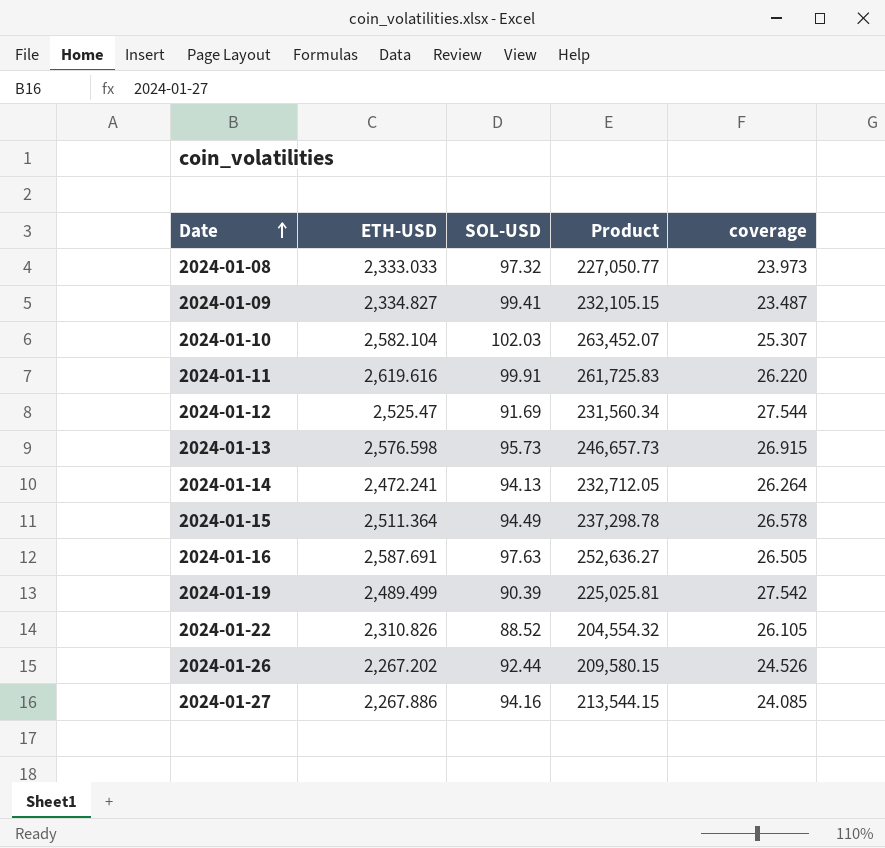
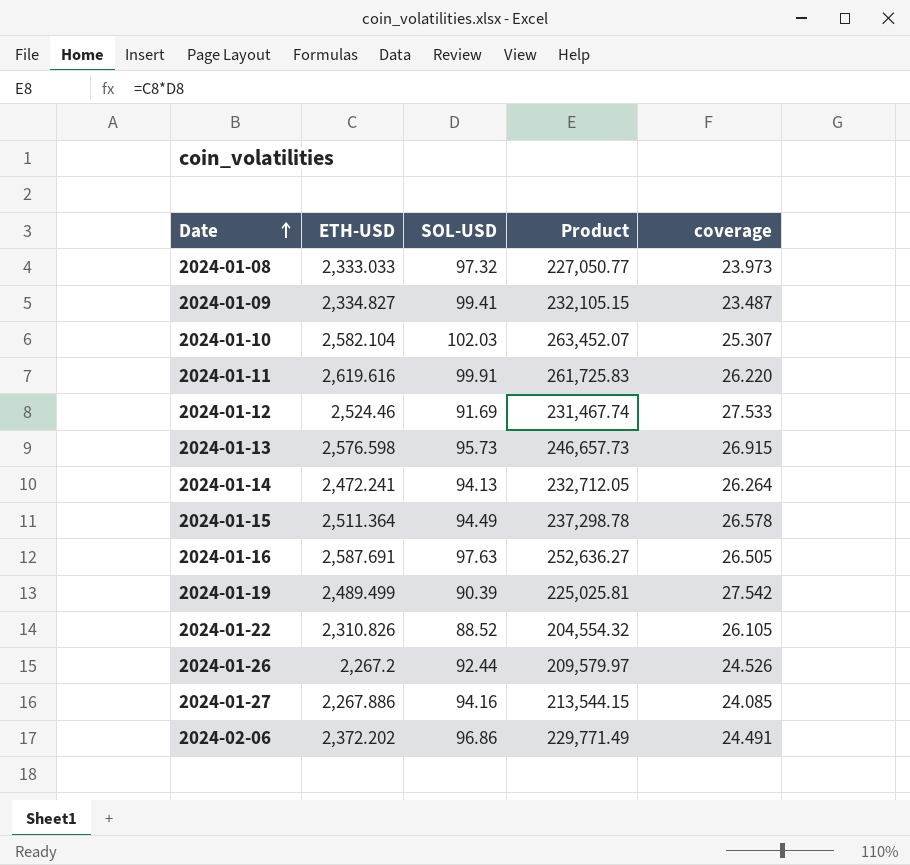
2024-01-12 | ETH-USD: 2,525.47 -> 2,524.46
2024-01-12 | Product: 231,560.34 -> 231,467.74
2024-01-12 | coverage: 27.544 -> 27.533
2024-01-26 | ETH-USD: 2,267.202 -> 2,267.2
2024-01-26 | Product: 209,580.15 -> 209,579.97
row 2024-02-06: none -> 2,372.202 | 96.86 | 229,771.49 | 24.491

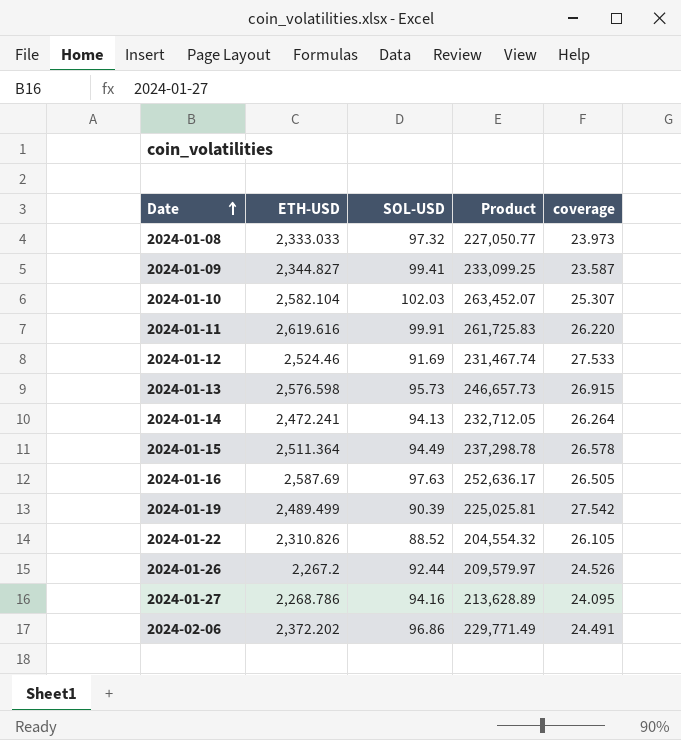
2024-01-09 | ETH-USD: 2,334.827 -> 2,344.827
2024-01-09 | Product: 232,105.15 -> 233,099.25
2024-01-09 | coverage: 23.487 -> 23.587
2024-01-16 | ETH-USD: 2,587.691 -> 2,587.69
2024-01-16 | Product: 252,636.27 -> 252,636.17
2024-01-27 | ETH-USD: 2,267.886 -> 2,268.786
2024-01-27 | Product: 213,544.15 -> 213,628.89
2024-01-27 | coverage: 24.085 -> 24.095

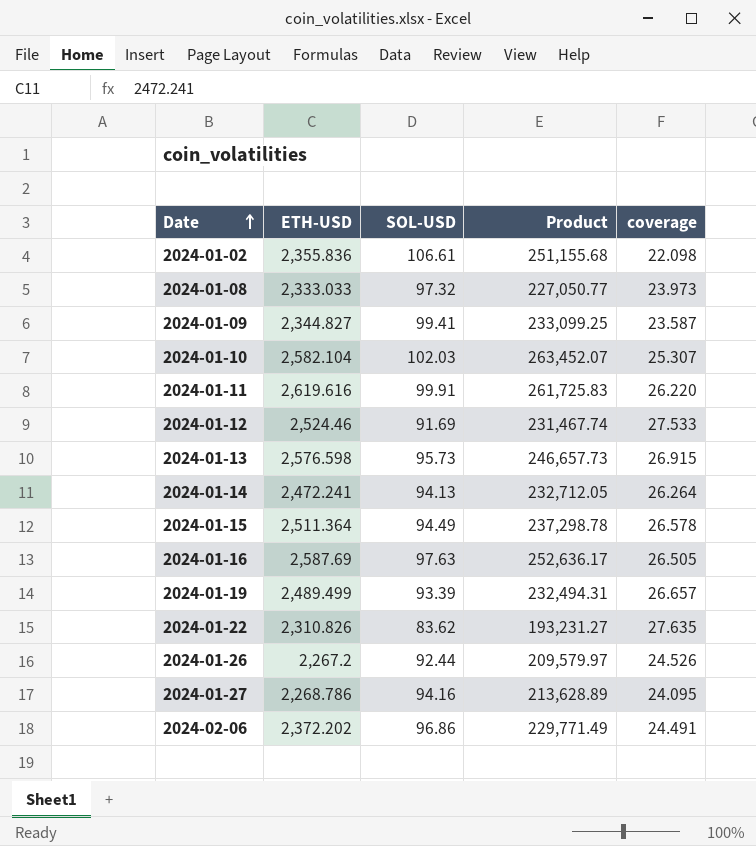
row 2024-01-02: none -> 2,355.836 | 106.61 | 251,155.68 | 22.098
2024-01-19 | SOL-USD: 90.39 -> 93.39
2024-01-19 | Product: 225,025.81 -> 232,494.31
2024-01-19 | coverage: 27.542 -> 26.657
2024-01-22 | SOL-USD: 88.52 -> 83.62
2024-01-22 | Product: 204,554.32 -> 193,231.27
2024-01-22 | coverage: 26.105 -> 27.635

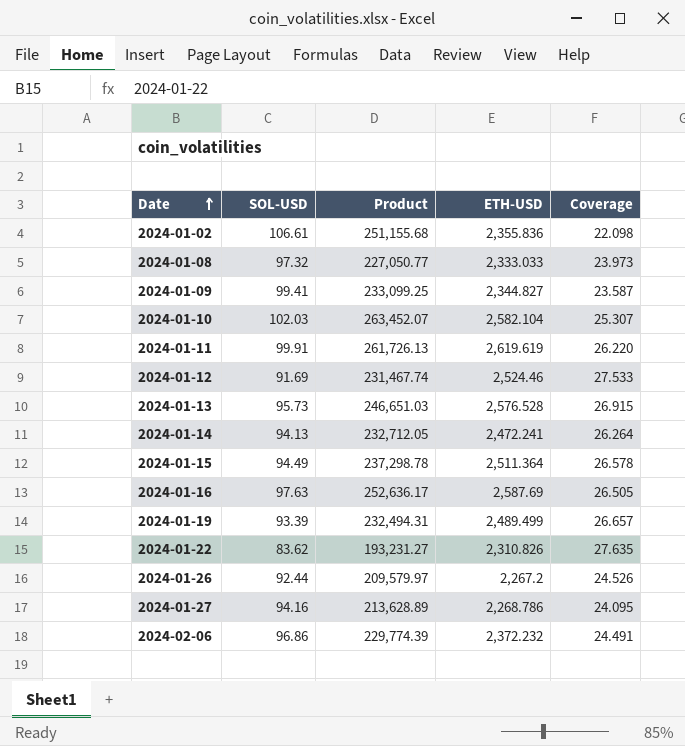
column ETH-USD | position: 2 -> 4
column name: coverage -> Coverage
2024-01-11 | Product: 261,725.83 -> 261,726.13
2024-01-11 | ETH-USD: 2,619.616 -> 2,619.619
2024-01-13 | Product: 246,657.73 -> 246,651.03
2024-01-13 | ETH-USD: 2,576.598 -> 2,576.528
2024-02-06 | Product: 229,771.49 -> 229,774.39
2024-02-06 | ETH-USD: 2,372.202 -> 2,372.232

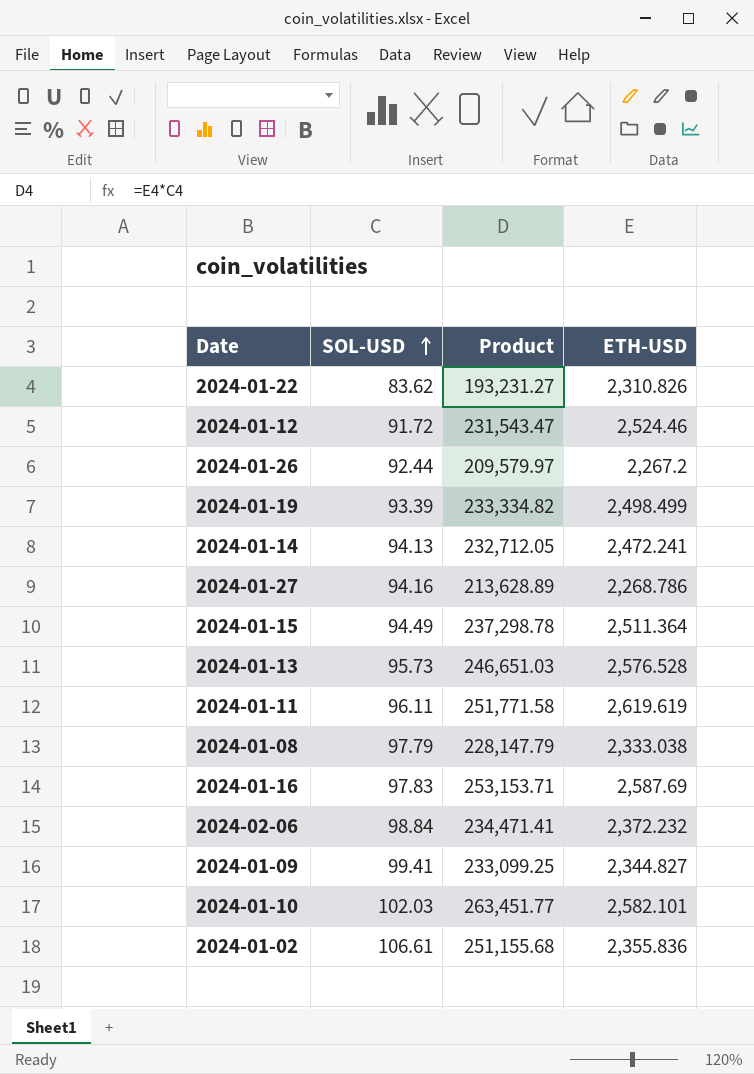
row order: Date ascending -> SOL-USD ascending
column Coverage | formula: [ETH-USD] / [SOL-USD] -> none
2024-01-12 | SOL-USD: 91.69 -> 91.72
2024-01-12 | Product: 231,467.74 -> 231,543.47
2024-01-19 | Product: 232,494.31 -> 233,334.82
2024-01-19 | ETH-USD: 2,489.499 -> 2,498.499
2024-01-11 | SOL-USD: 99.91 -> 96.11
2024-01-11 | Product: 261,726.13 -> 251,771.58
2024-01-08 | SOL-USD: 97.32 -> 97.79
2024-01-08 | Product: 227,050.77 -> 228,147.79
2024-01-08 | ETH-USD: 2,333.033 -> 2,333.038
2024-01-16 | SOL-USD: 97.63 -> 97.83
2024-01-16 | Product: 252,636.17 -> 253,153.71
2024-02-06 | SOL-USD: 96.86 -> 98.84
2024-02-06 | Product: 229,774.39 -> 234,471.41
2024-01-10 | Product: 263,452.07 -> 263,451.77
2024-01-10 | ETH-USD: 2,582.104 -> 2,582.101

